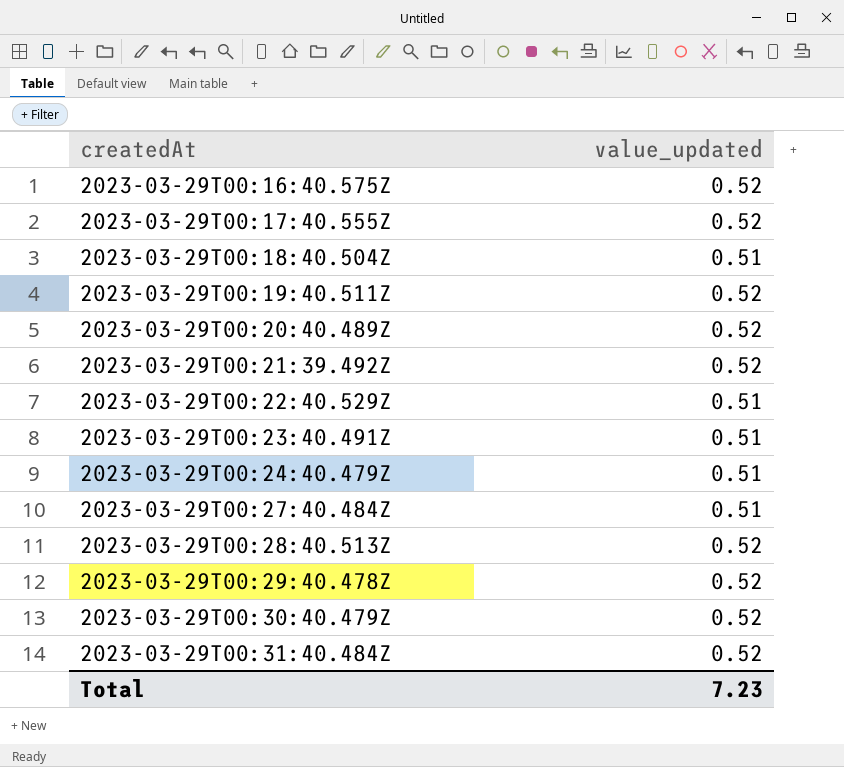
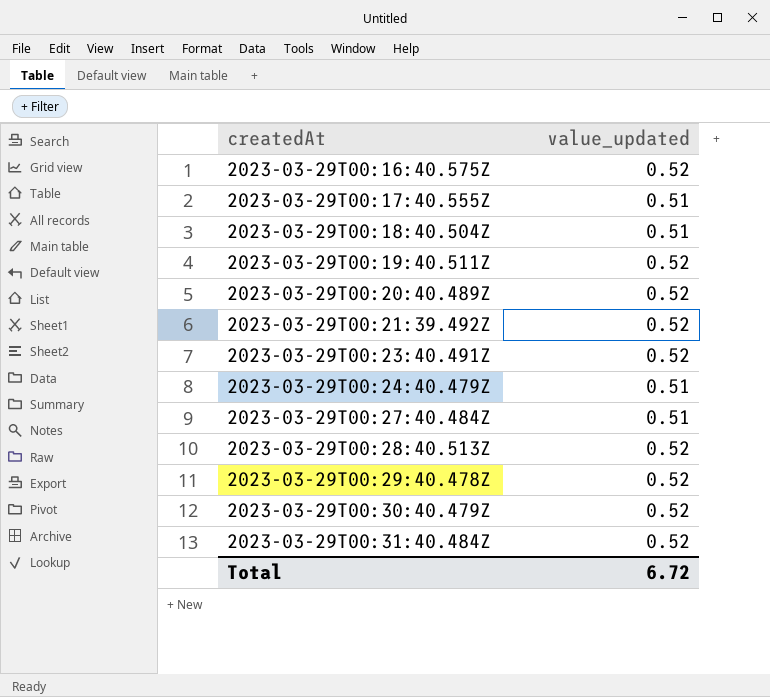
row 2023-03-29T00:22:40.529Z: 0.51 -> none
2023-03-29T00:17:40.555Z | value_updated: 0.52 -> 0.51
2023-03-29T00:23:40.491Z | value_updated: 0.51 -> 0.52
Total | value_updated: 7.23 -> 6.72

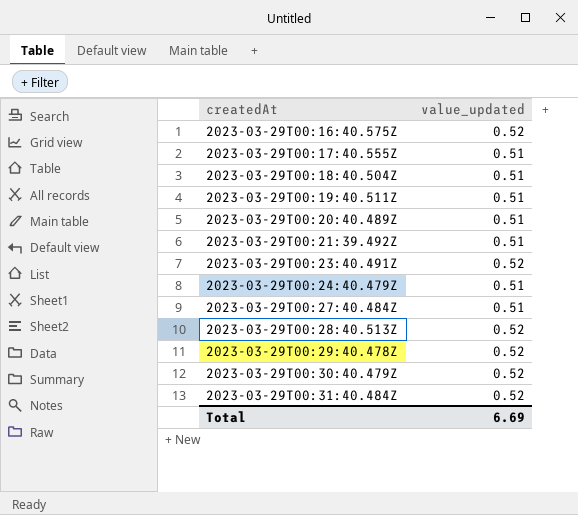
2023-03-29T00:19:40.511Z | value_updated: 0.52 -> 0.51
2023-03-29T00:20:40.489Z | value_updated: 0.52 -> 0.51
2023-03-29T00:21:39.492Z | value_updated: 0.52 -> 0.51
Total | value_updated: 6.72 -> 6.69

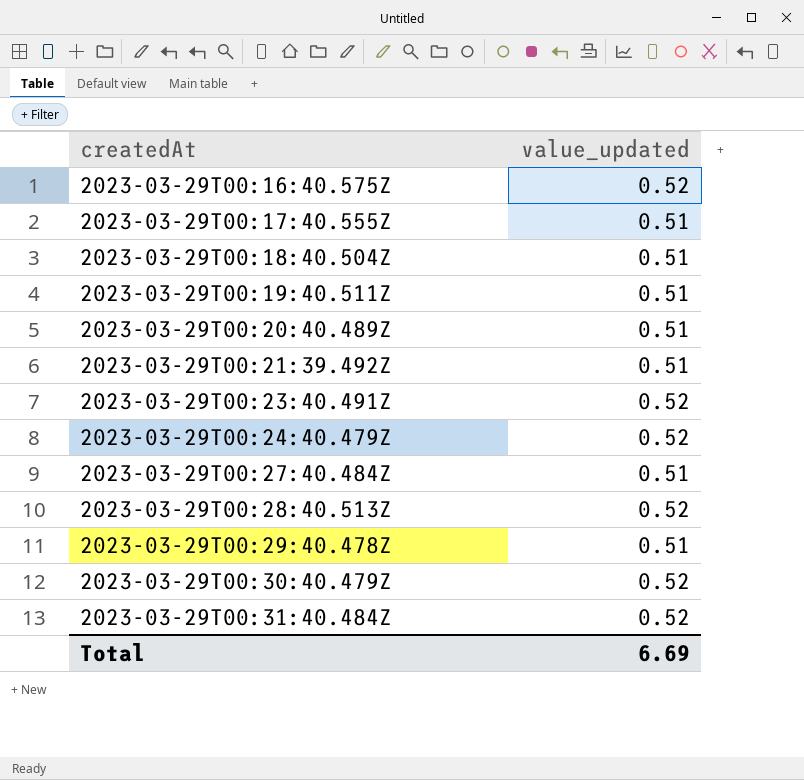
2023-03-29T00:24:40.479Z | value_updated: 0.51 -> 0.52
2023-03-29T00:29:40.478Z | value_updated: 0.52 -> 0.51

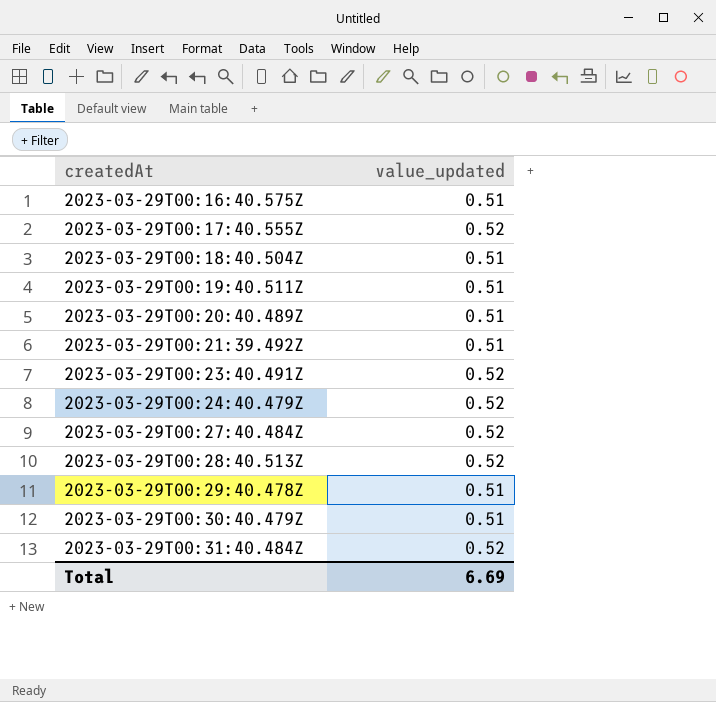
2023-03-29T00:16:40.575Z | value_updated: 0.52 -> 0.51
2023-03-29T00:17:40.555Z | value_updated: 0.51 -> 0.52
2023-03-29T00:27:40.484Z | value_updated: 0.51 -> 0.52
2023-03-29T00:30:40.479Z | value_updated: 0.52 -> 0.51

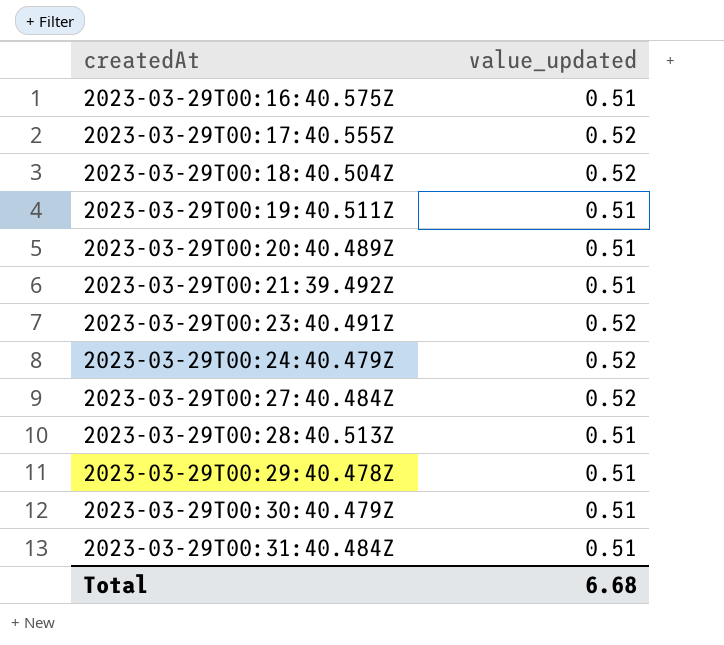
2023-03-29T00:18:40.504Z | value_updated: 0.51 -> 0.52
2023-03-29T00:28:40.513Z | value_updated: 0.52 -> 0.51
2023-03-29T00:31:40.484Z | value_updated: 0.52 -> 0.51
Total | value_updated: 6.69 -> 6.68

